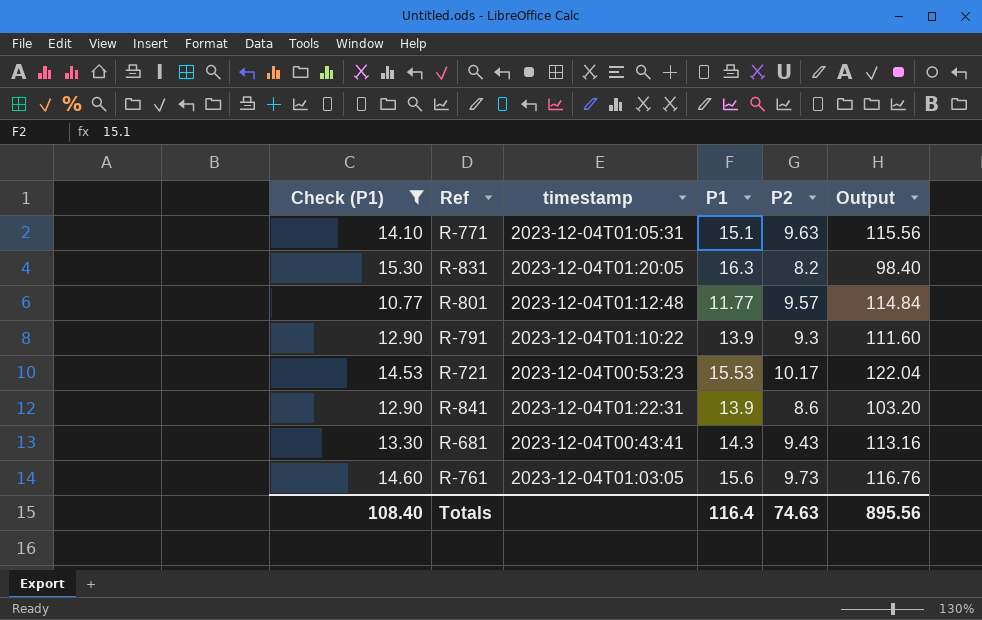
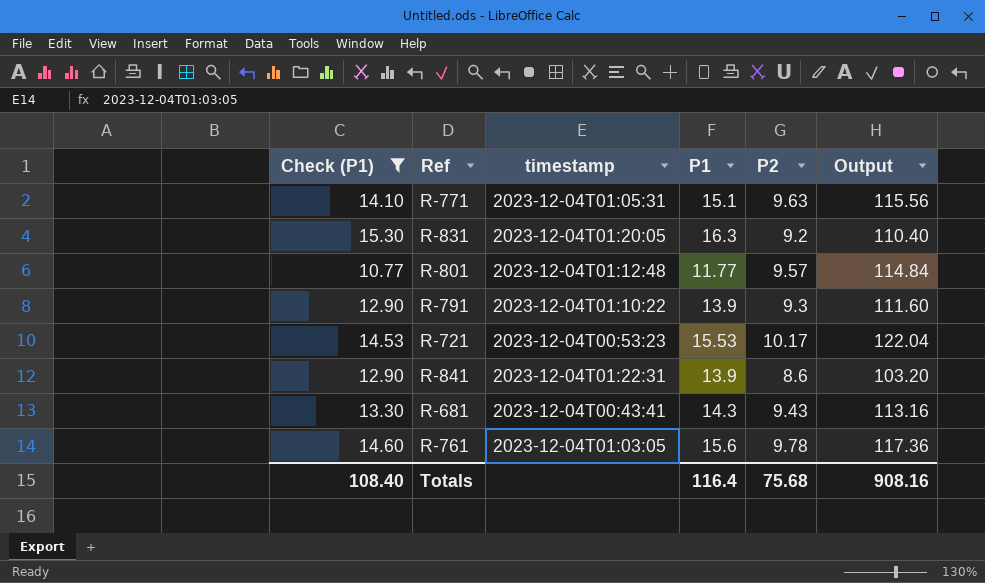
R-831 | P2: 8.2 -> 9.2
R-831 | Output: 98.40 -> 110.40
R-761 | P2: 9.73 -> 9.78
R-761 | Output: 116.76 -> 117.36
Totals | P2: 74.63 -> 75.68
Totals | Output: 895.56 -> 908.16

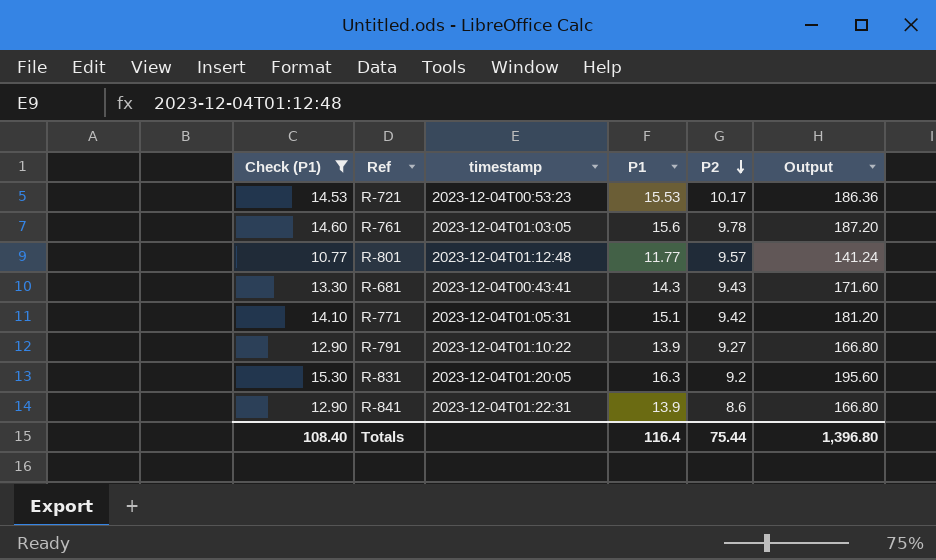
row order: none -> P2 descending
column Output | formula: [P2] * 12 -> [P1] * 12
R-771 | P2: 9.63 -> 9.42
R-791 | P2: 9.3 -> 9.27
Totals | P2: 75.68 -> 75.44
Totals | Output: 908.16 -> 1,396.80

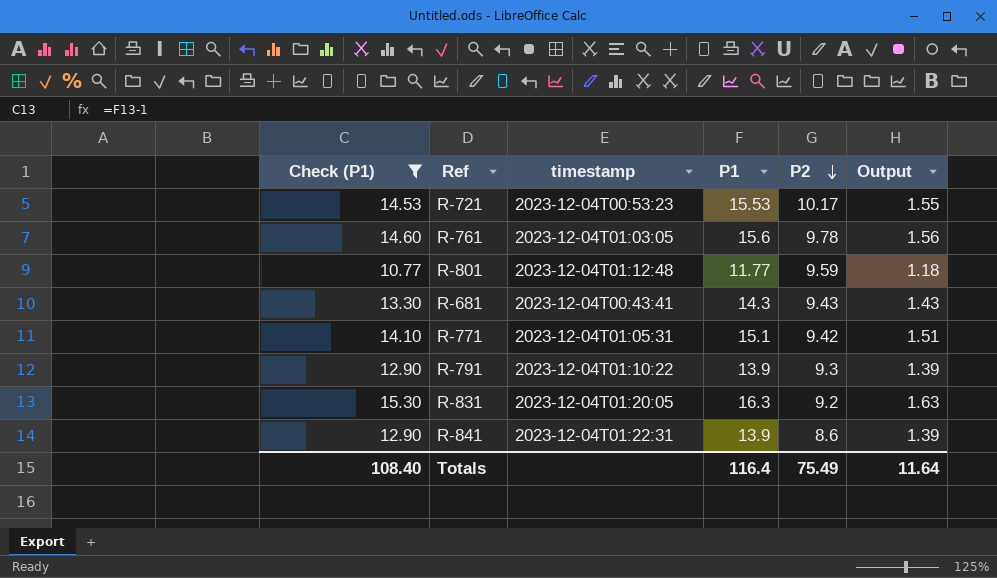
column Output | formula: [P1] * 12 -> [P1] * 0.1
R-801 | P2: 9.57 -> 9.59
R-791 | P2: 9.27 -> 9.3
Totals | P2: 75.44 -> 75.49
Totals | Output: 1,396.80 -> 11.64

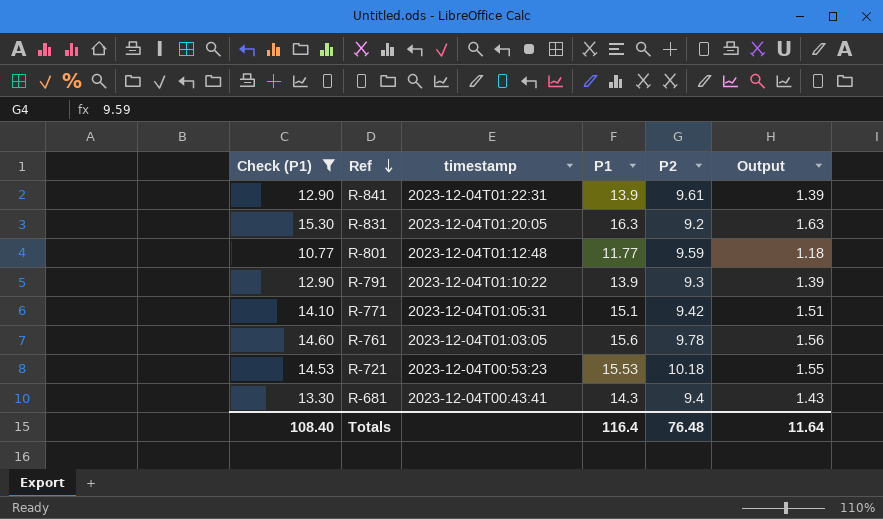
row order: P2 descending -> Ref descending
R-841 | P2: 8.6 -> 9.61
R-721 | P2: 10.17 -> 10.18
R-681 | P2: 9.43 -> 9.4
Totals | P2: 75.49 -> 76.48

